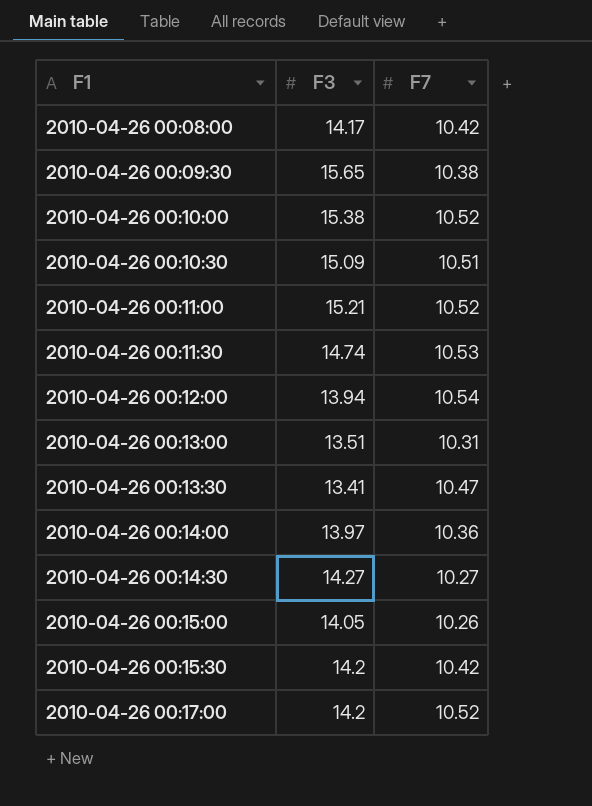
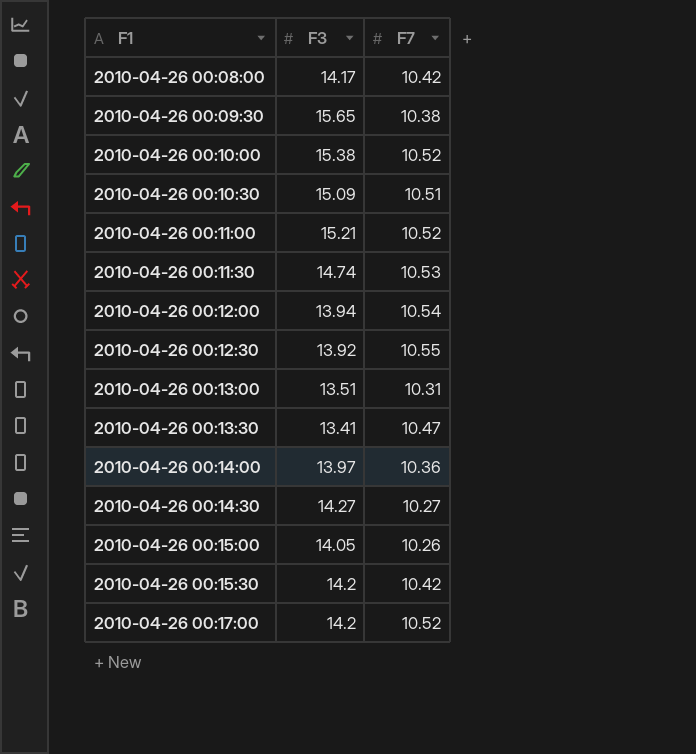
row 2010-04-26 00:12:30: none -> 13.92 | 10.55

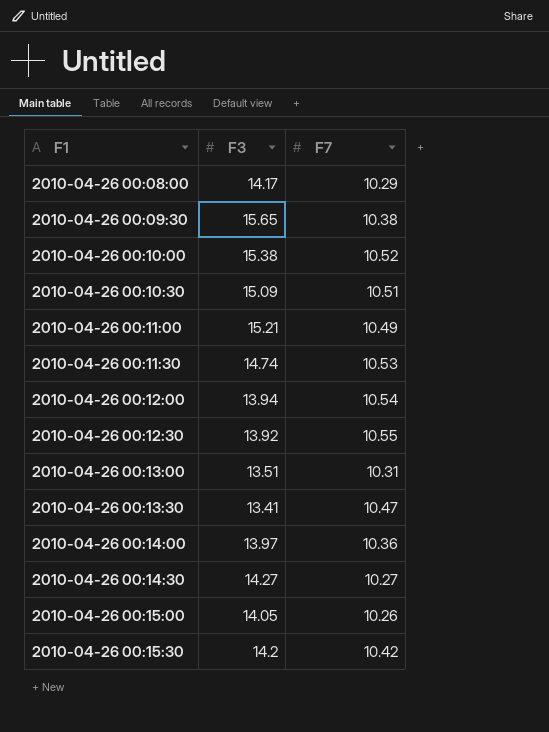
row 2010-04-26 00:17:00: 14.2 | 10.52 -> none
2010-04-26 00:08:00 | F7: 10.42 -> 10.29
2010-04-26 00:11:00 | F7: 10.52 -> 10.49

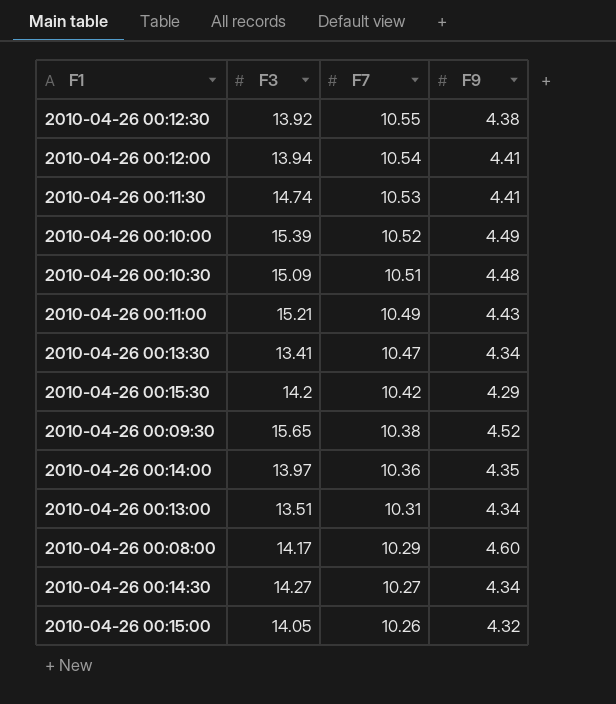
row order: F1 ascending -> F7 descending
column F9 | position: none -> 4
2010-04-26 00:10:00 | F3: 15.38 -> 15.39

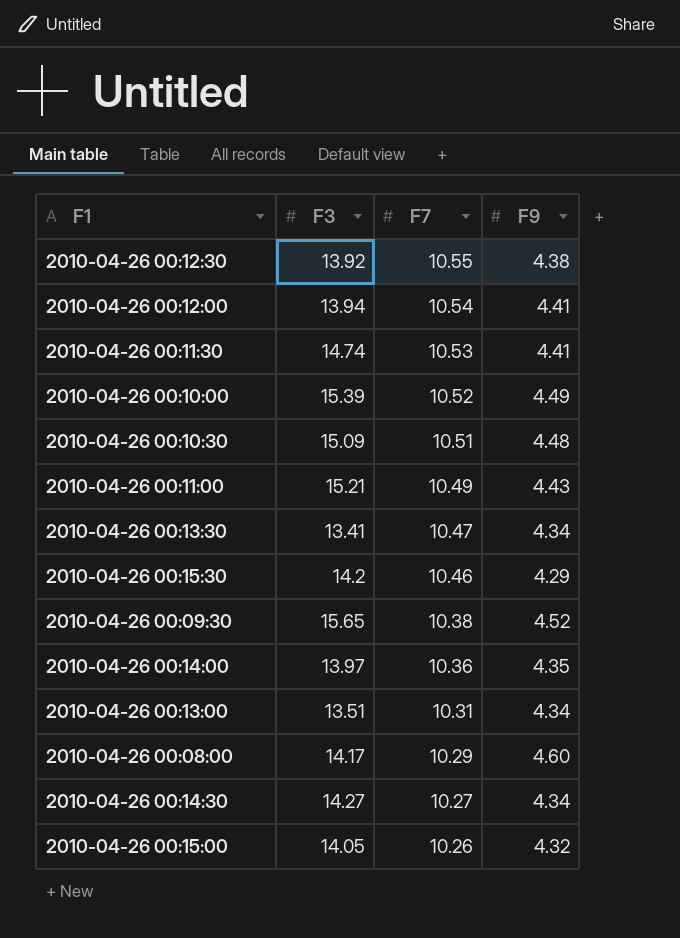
2010-04-26 00:15:30 | F7: 10.42 -> 10.46

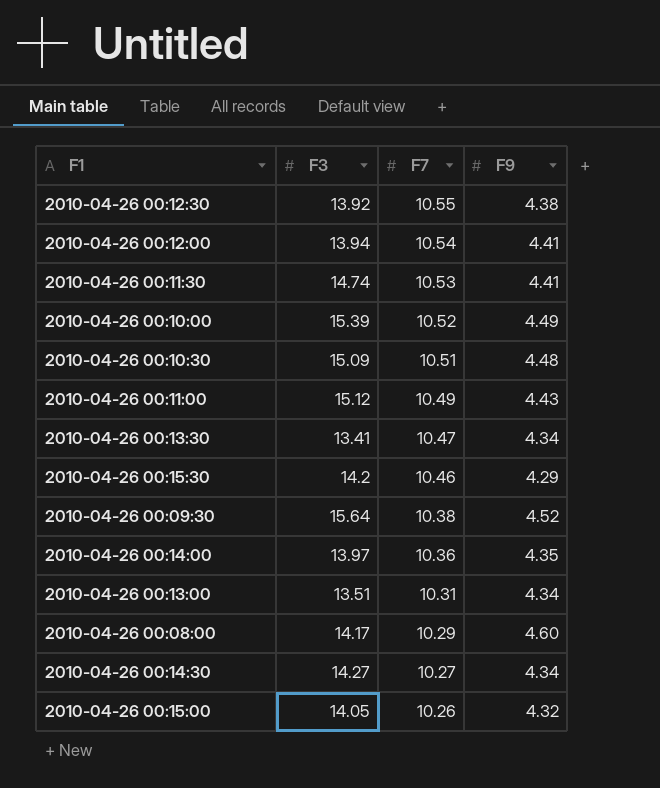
2010-04-26 00:11:00 | F3: 15.21 -> 15.12
2010-04-26 00:09:30 | F3: 15.65 -> 15.64

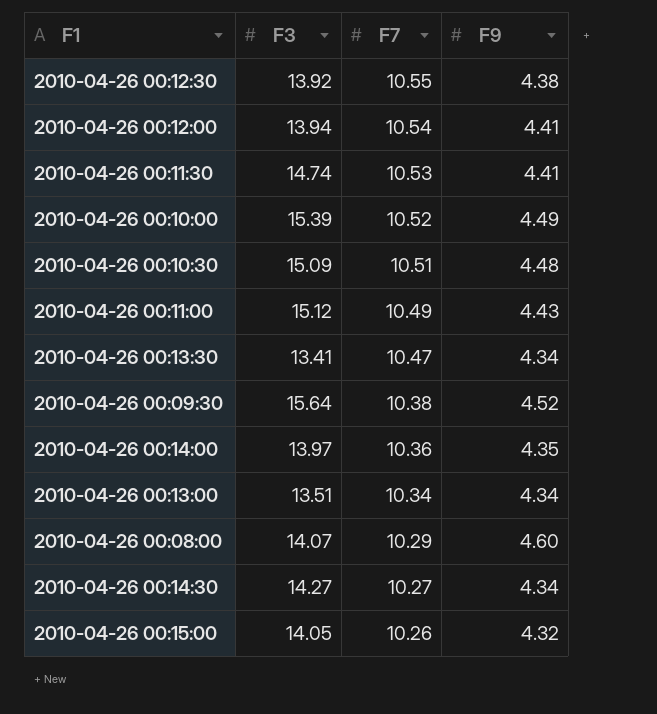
row 2010-04-26 00:15:30: 14.2 | 10.46 | 4.29 -> none
2010-04-26 00:13:00 | F7: 10.31 -> 10.34
2010-04-26 00:08:00 | F3: 14.17 -> 14.07

